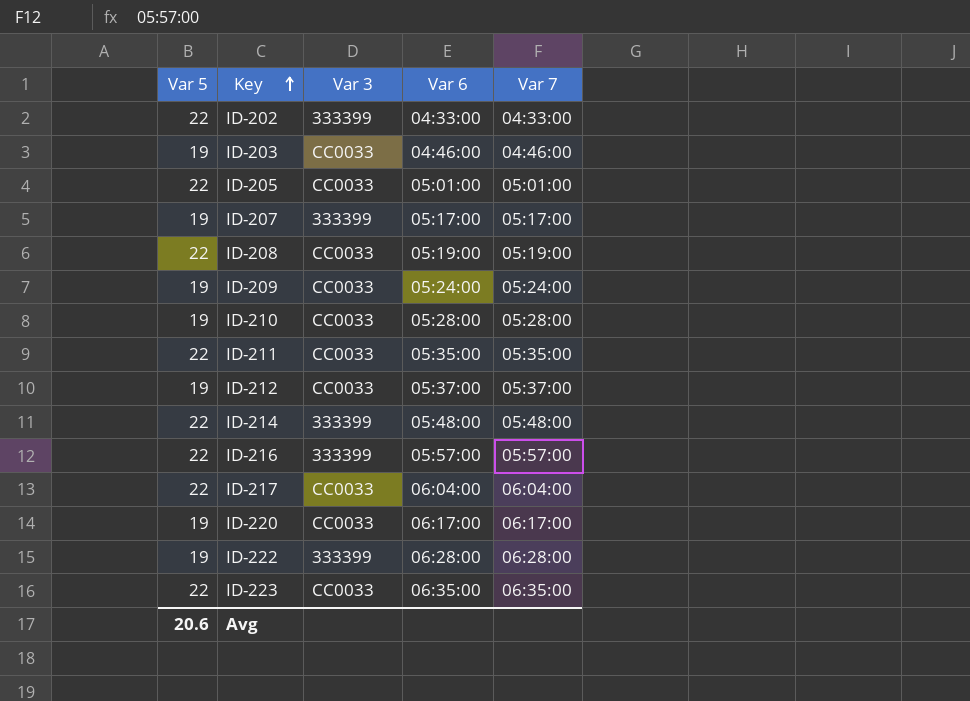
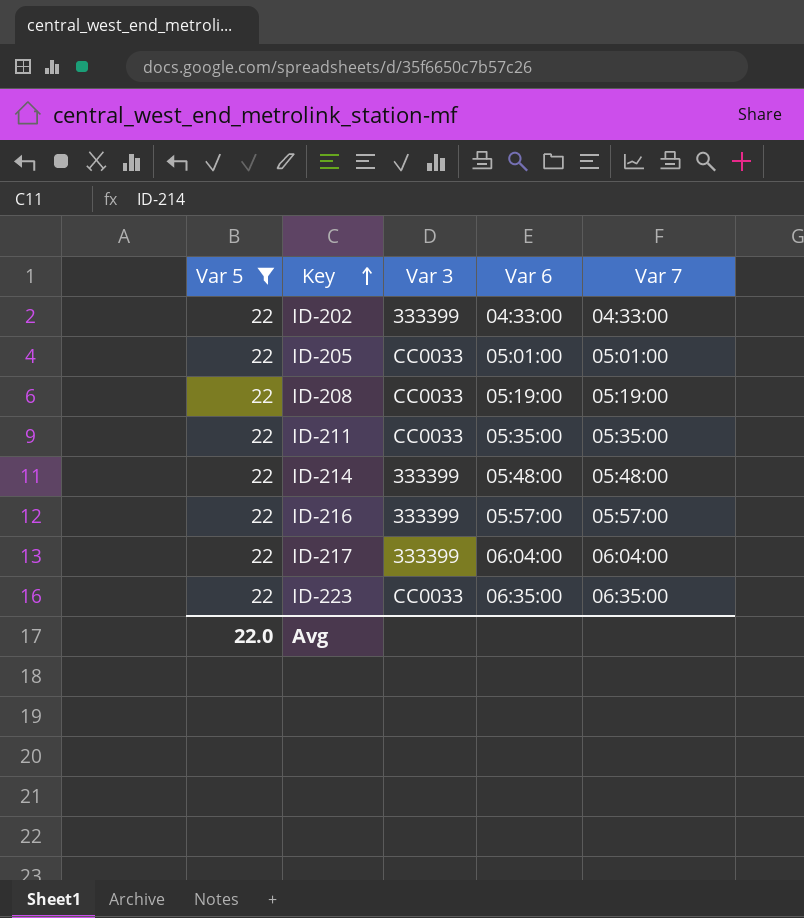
filter: none -> Var 5 = 22
ID-217 | Var 3: CC0033 -> 333399
Avg | Var 5: 20.6 -> 22.0

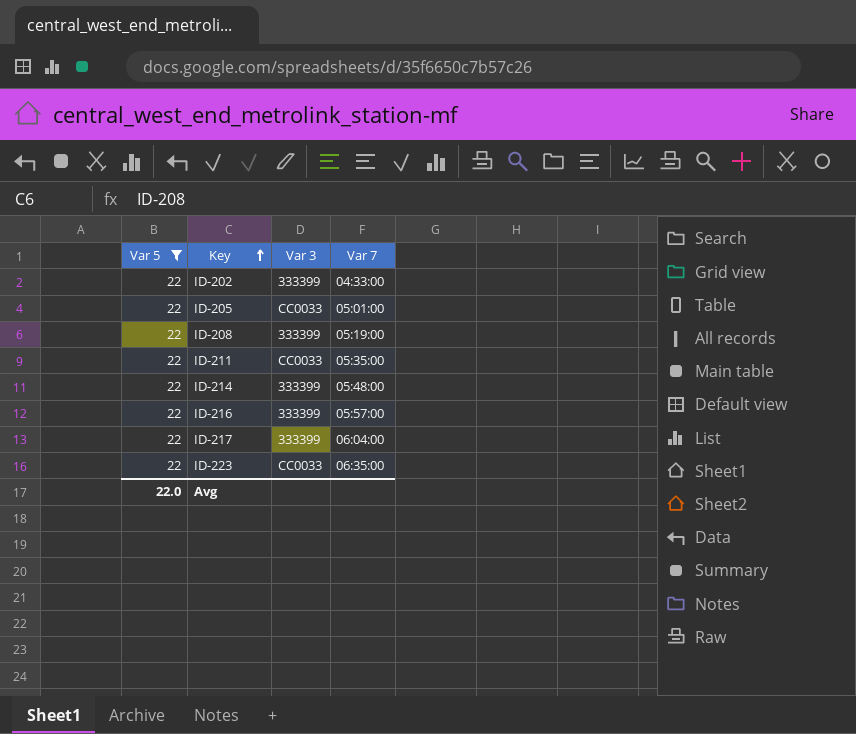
column Var 6 | position: 4 -> none
ID-208 | Var 3: CC0033 -> 333399

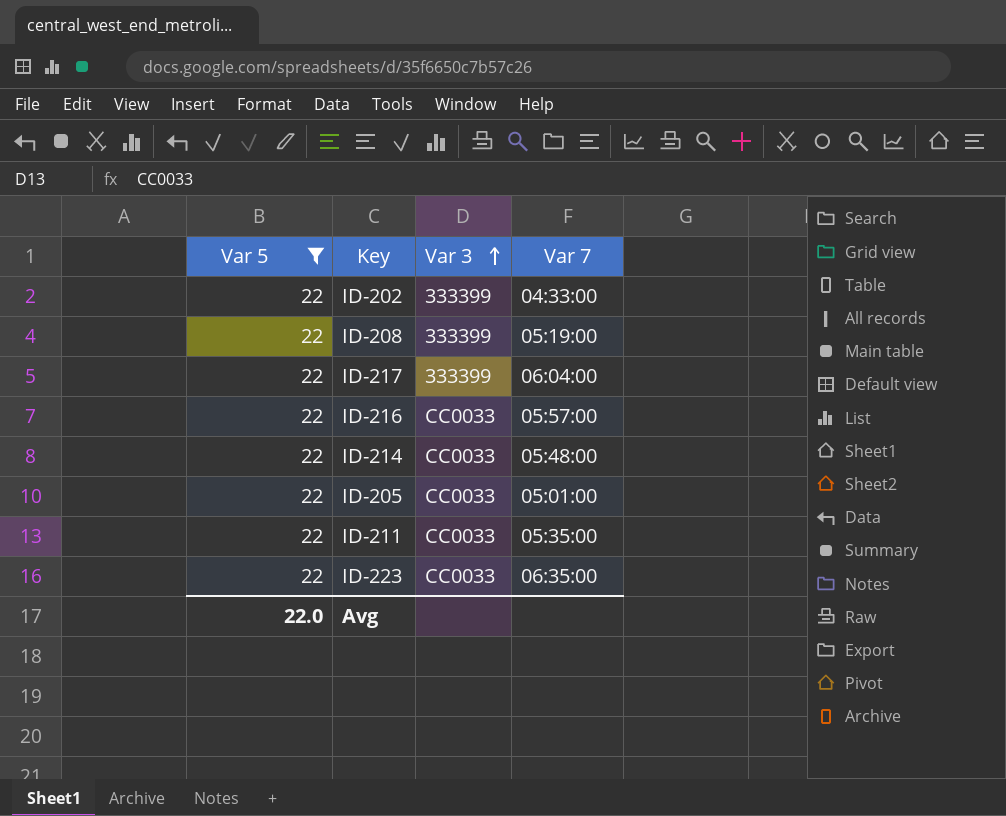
row order: Key ascending -> Var 3 ascending
ID-216 | Var 3: 333399 -> CC0033
ID-214 | Var 3: 333399 -> CC0033

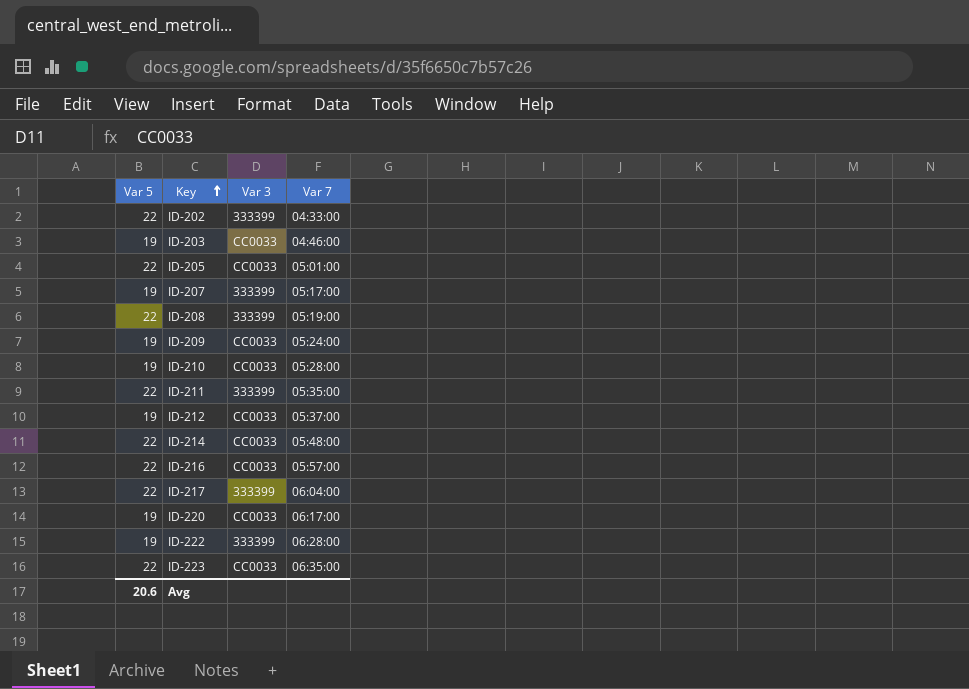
filter: Var 5 = 22 -> none
row order: Var 3 ascending -> Key ascending
ID-211 | Var 3: CC0033 -> 333399
Avg | Var 5: 22.0 -> 20.6

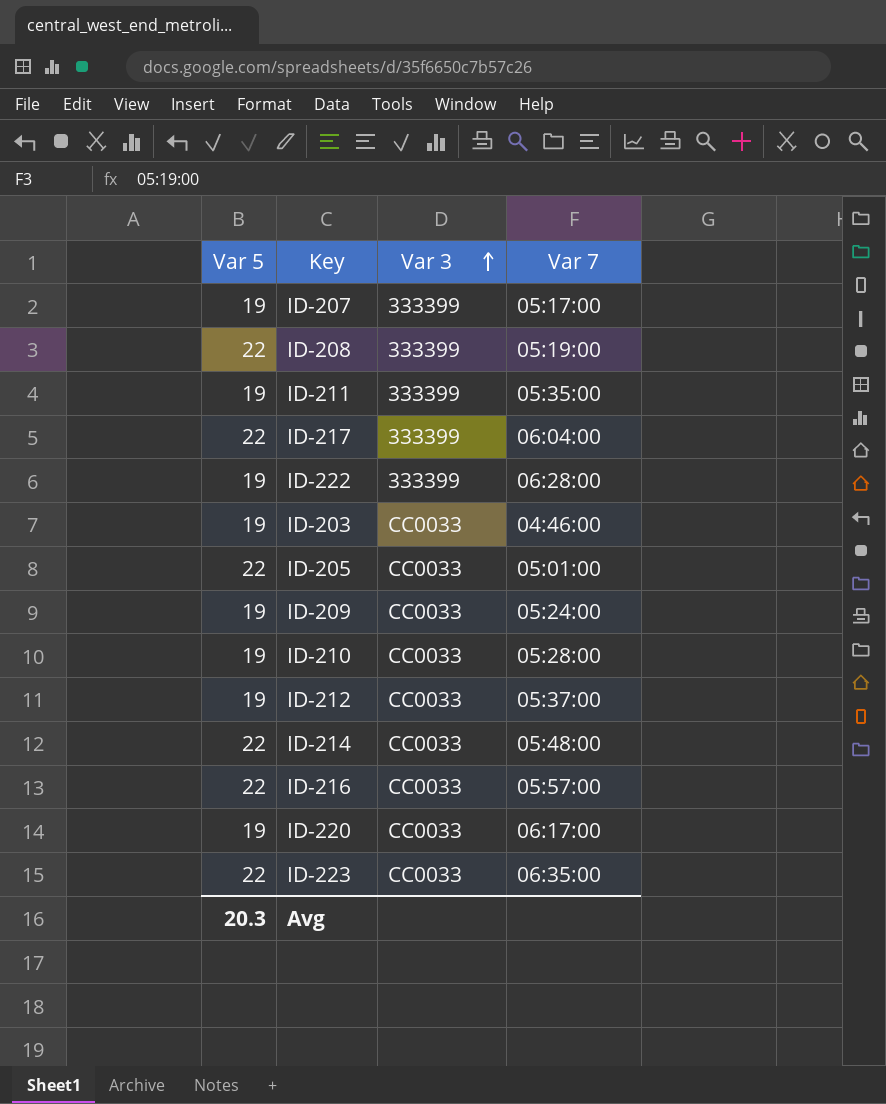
row order: Key ascending -> Var 3 ascending
row ID-202: 22 | 333399 | 04:33:00 -> none
ID-211 | Var 5: 22 -> 19
Avg | Var 5: 20.6 -> 20.3

